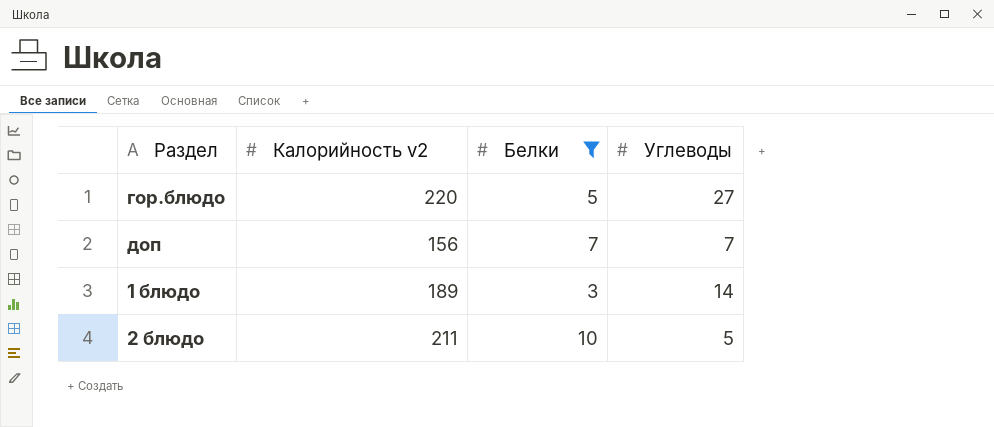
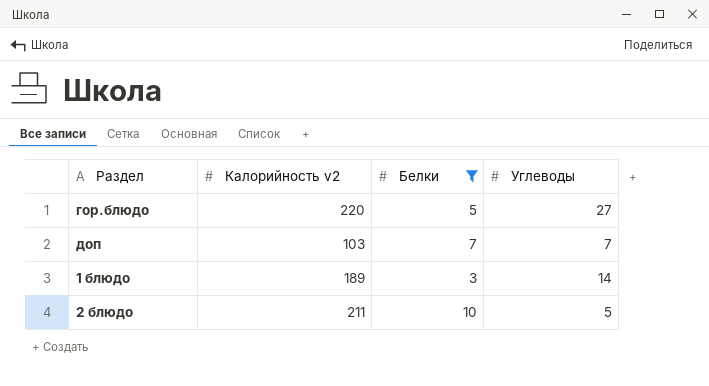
доп | Калорийность v2: 156 -> 103

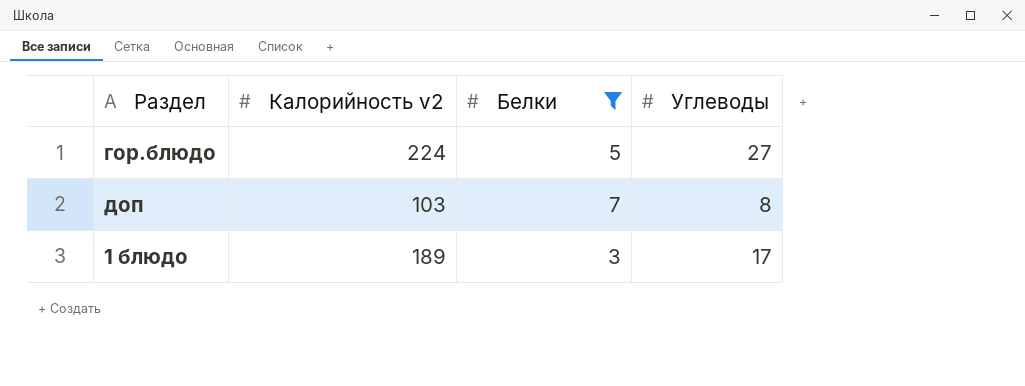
row 2 блюдо: 211 | 10 | 5 -> none
гор.блюдо | Калорийность v2: 220 -> 224
доп | Углеводы: 7 -> 8
1 блюдо | Углеводы: 14 -> 17

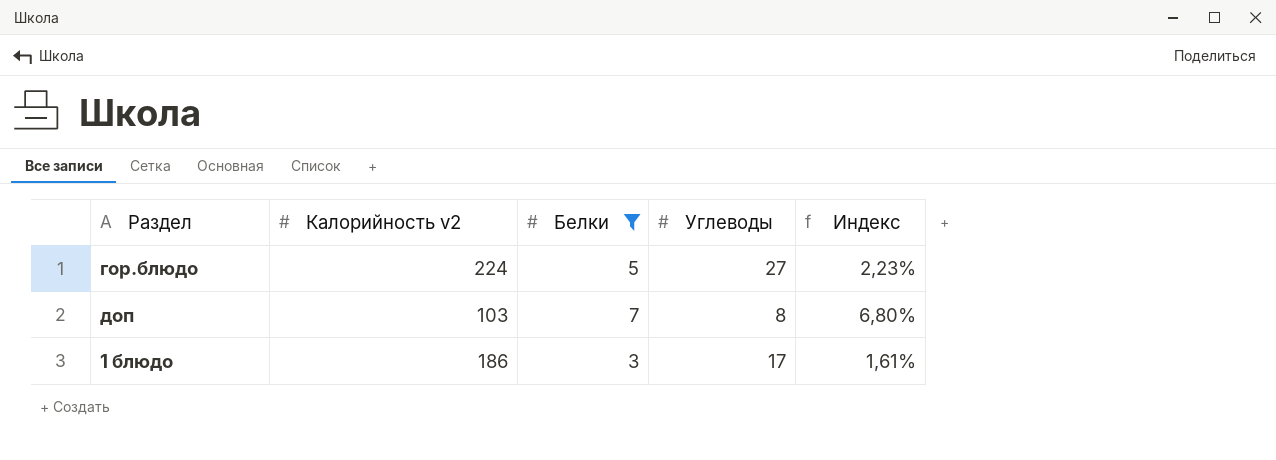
column Индекс | formula: none -> [Белки] / [Калорийность v2]
1 блюдо | Калорийность v2: 189 -> 186

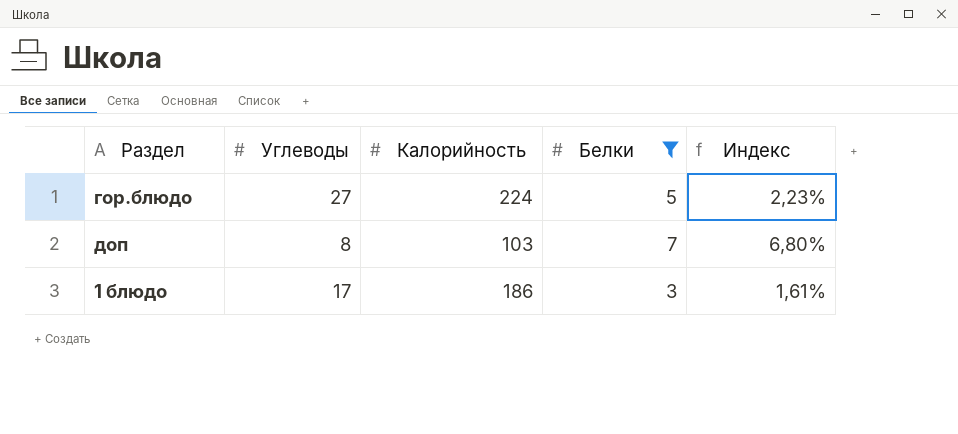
column Углеводы | position: 4 -> 2
column name: Калорийность v2 -> Калорийность

